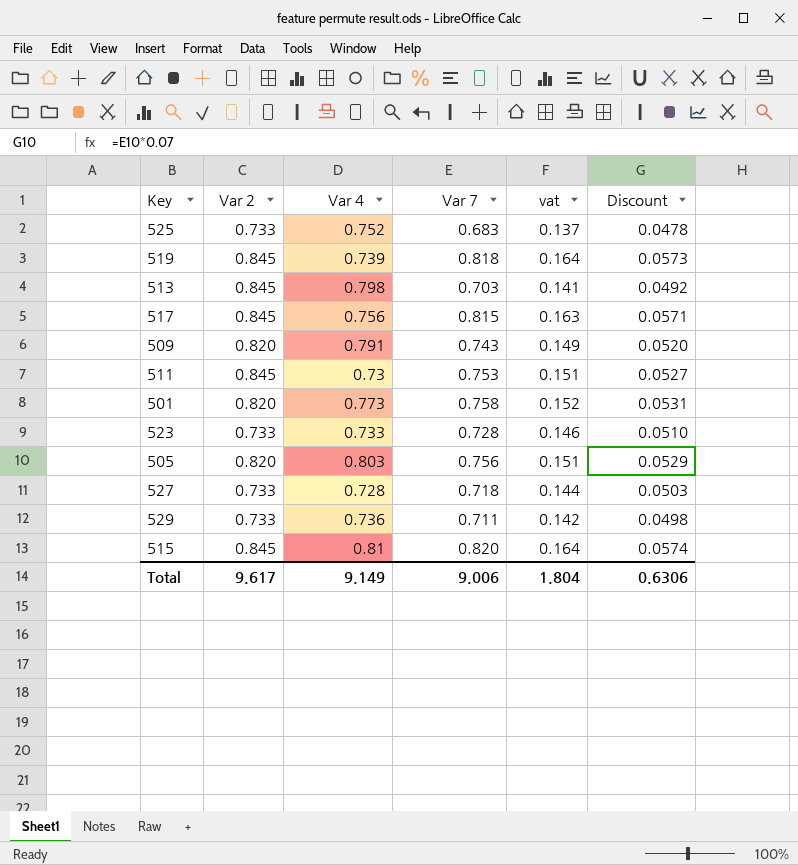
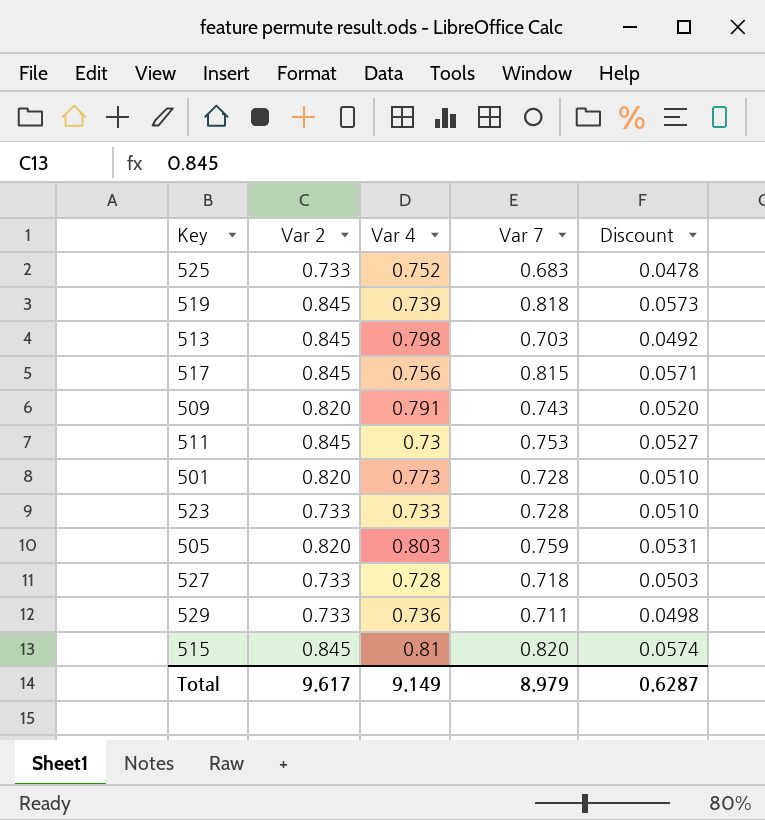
column vat | formula: [Var 7] * 0.2 -> none
501 | Var 7: 0.758 -> 0.728
501 | Discount: 0.0531 -> 0.0510
505 | Var 7: 0.756 -> 0.759
505 | Discount: 0.0529 -> 0.0531
Total | Var 7: 9.006 -> 8.979
Total | Discount: 0.6306 -> 0.6287

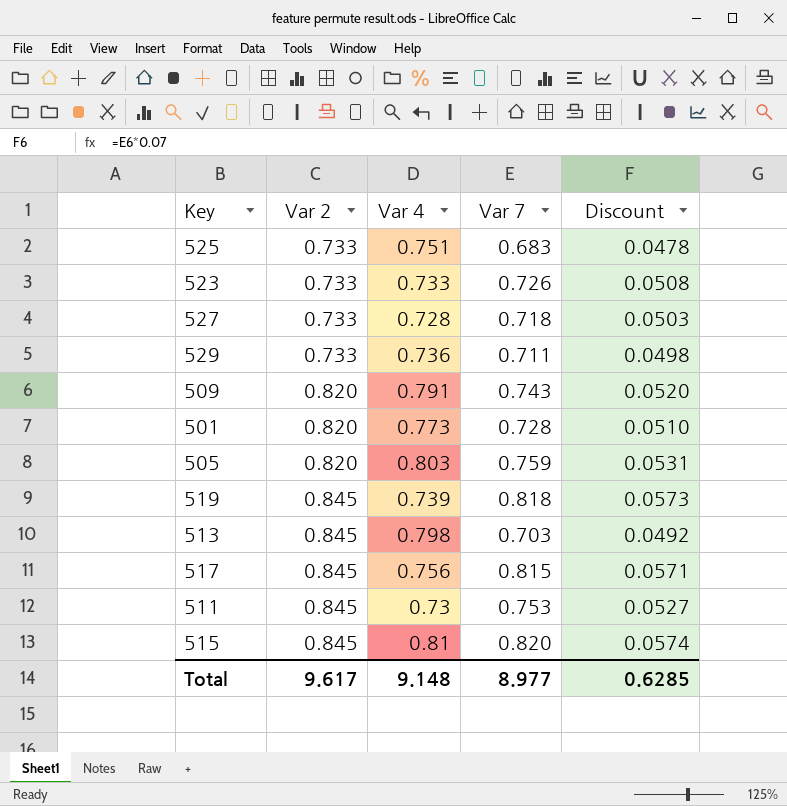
row order: none -> Var 2 ascending
525 | Var 4: 0.752 -> 0.751
523 | Var 7: 0.728 -> 0.726
523 | Discount: 0.0510 -> 0.0508
Total | Var 4: 9.149 -> 9.148
Total | Var 7: 8.979 -> 8.977
Total | Discount: 0.6287 -> 0.6285

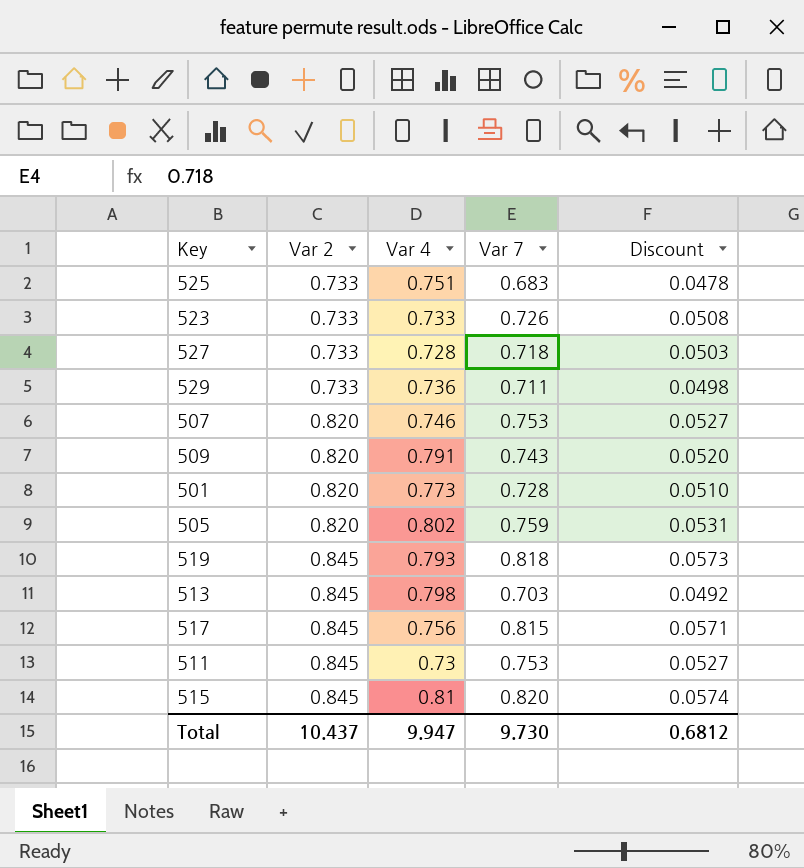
row 507: none -> 0.820 | 0.746 | 0.753 | 0.0527
505 | Var 4: 0.803 -> 0.802
519 | Var 4: 0.739 -> 0.793
Total | Var 2: 9.617 -> 10.437
Total | Var 4: 9.148 -> 9.947
Total | Var 7: 8.977 -> 9.730
Total | Discount: 0.6285 -> 0.6812

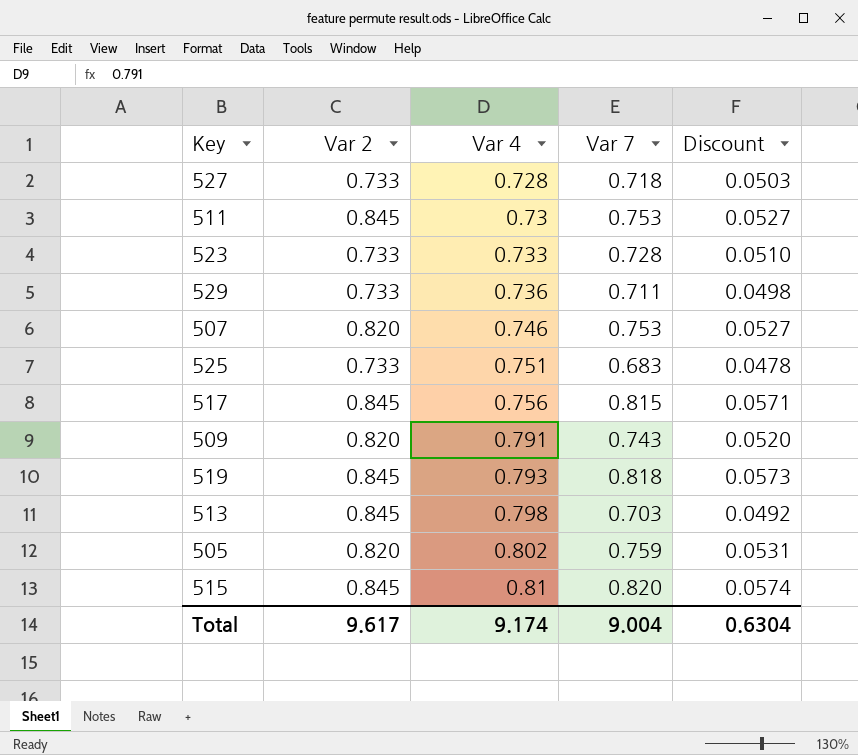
row order: Var 2 ascending -> Var 4 ascending
row 501: 0.820 | 0.773 | 0.728 | 0.0510 -> none
523 | Var 7: 0.726 -> 0.728
523 | Discount: 0.0508 -> 0.0510
Total | Var 2: 10.437 -> 9.617
Total | Var 4: 9.947 -> 9.174
Total | Var 7: 9.730 -> 9.004
Total | Discount: 0.6812 -> 0.6304

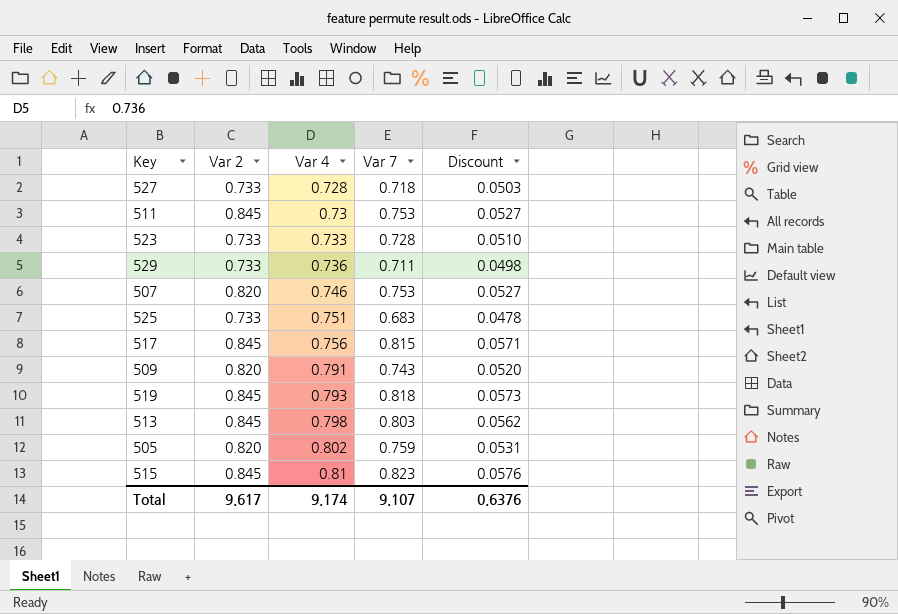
513 | Var 7: 0.703 -> 0.803
513 | Discount: 0.0492 -> 0.0562
515 | Var 7: 0.820 -> 0.823
515 | Discount: 0.0574 -> 0.0576
Total | Var 7: 9.004 -> 9.107
Total | Discount: 0.6304 -> 0.6376

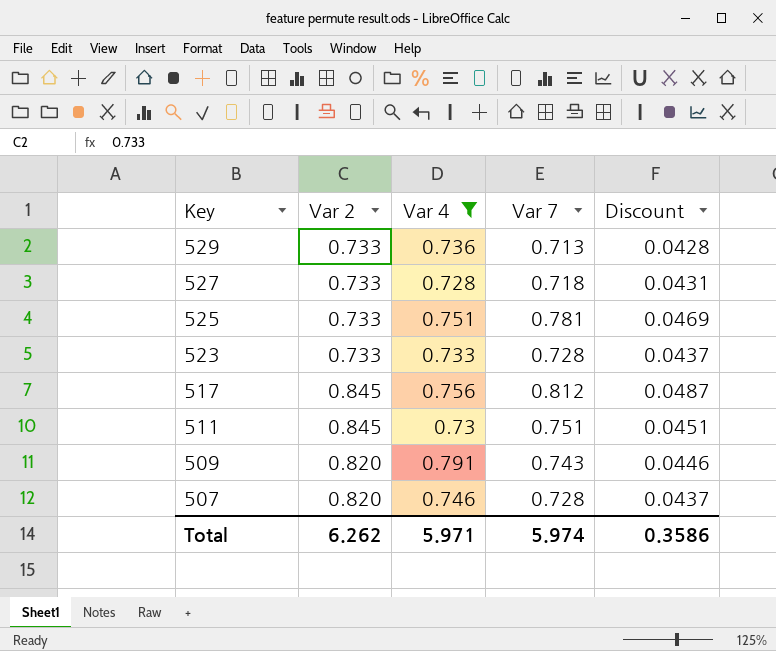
filter: none -> Var 4 <= 0.791
row order: Var 4 ascending -> Key descending
column Discount | formula: [Var 7] * 0.07 -> [Var 7] * 0.06
529 | Var 7: 0.711 -> 0.713
525 | Var 7: 0.683 -> 0.781
517 | Var 7: 0.815 -> 0.812
511 | Var 7: 0.753 -> 0.751
507 | Var 7: 0.753 -> 0.728
Total | Var 2: 9.617 -> 6.262
Total | Var 4: 9.174 -> 5.971
Total | Var 7: 9.107 -> 5.974
Total | Discount: 0.6376 -> 0.3586

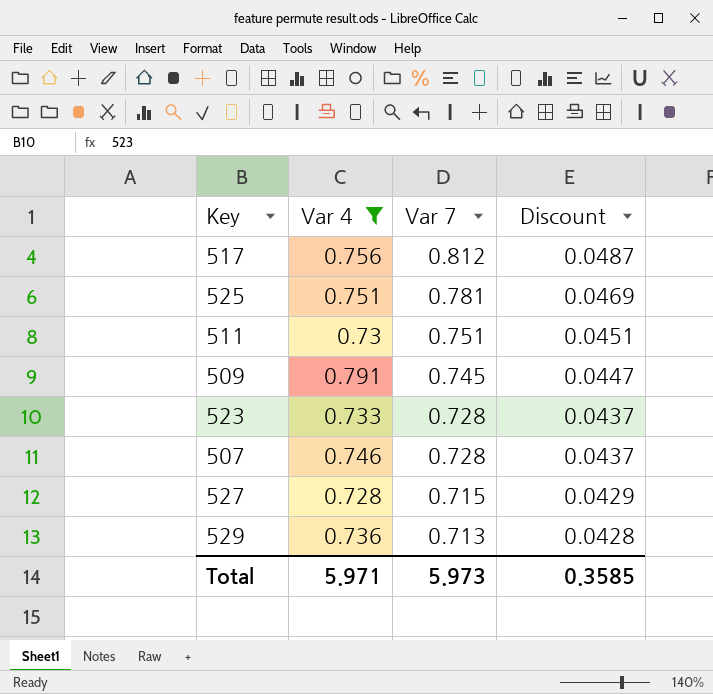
row order: Key descending -> Var 7 descending
column Var 2 | position: 2 -> none
509 | Var 7: 0.743 -> 0.745
509 | Discount: 0.0446 -> 0.0447
527 | Var 7: 0.718 -> 0.715
527 | Discount: 0.0431 -> 0.0429
Total | Var 7: 5.974 -> 5.973
Total | Discount: 0.3586 -> 0.3585

